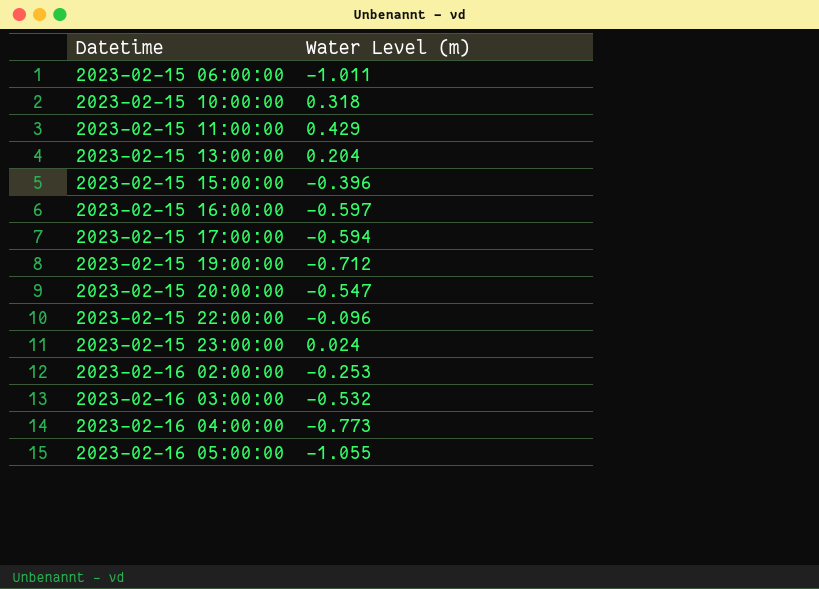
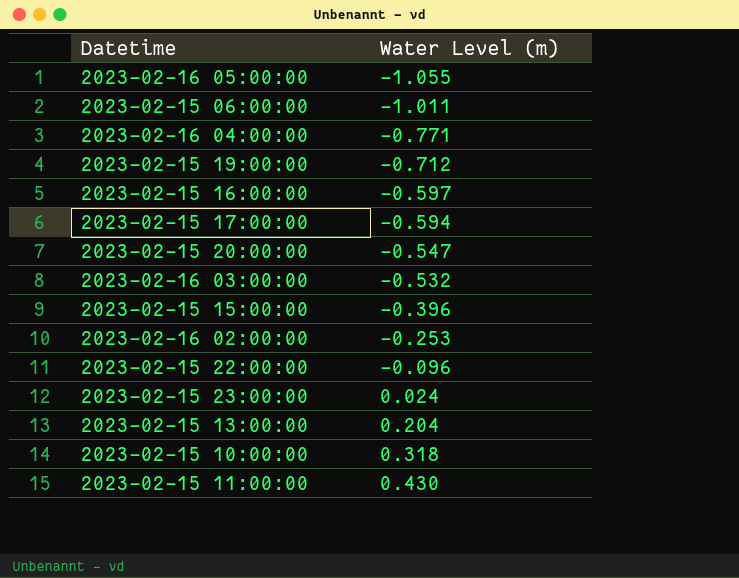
row order: Datetime ascending -> Water Level (m) ascending
2023-02-16 04:00:00 | Water Level (m): -0.773 -> -0.771
2023-02-15 11:00:00 | Water Level (m): 0.429 -> 0.430

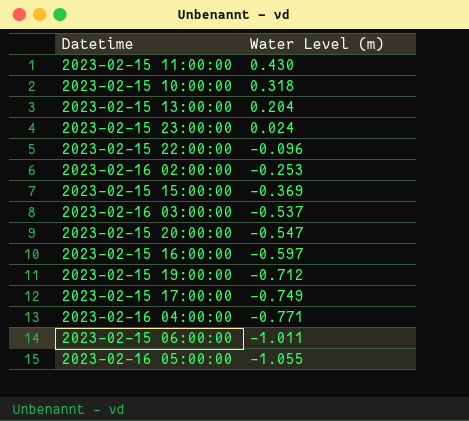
row order: Water Level (m) ascending -> Water Level (m) descending
2023-02-15 15:00:00 | Water Level (m): -0.396 -> -0.369
2023-02-16 03:00:00 | Water Level (m): -0.532 -> -0.537
2023-02-15 17:00:00 | Water Level (m): -0.594 -> -0.749

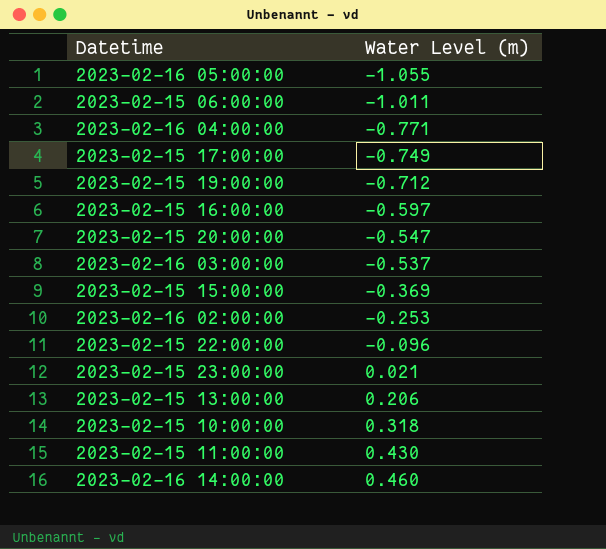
row order: Water Level (m) descending -> Water Level (m) ascending
2023-02-15 23:00:00 | Water Level (m): 0.024 -> 0.021
2023-02-15 13:00:00 | Water Level (m): 0.204 -> 0.206
row 2023-02-16 14:00:00: none -> 0.460

